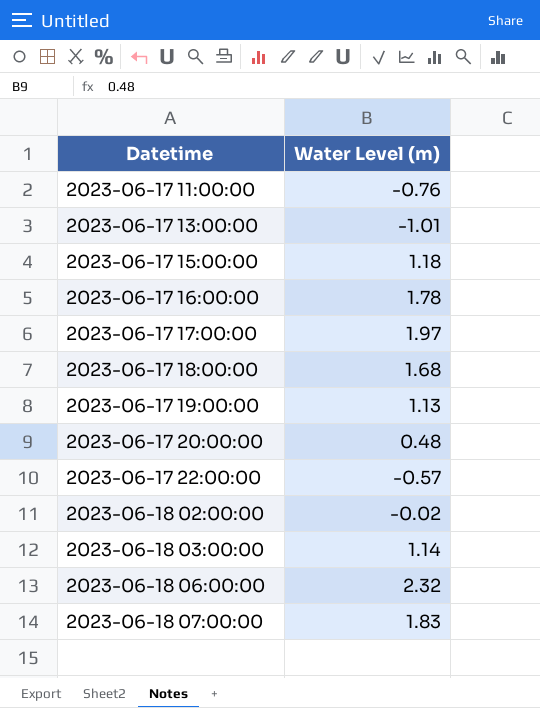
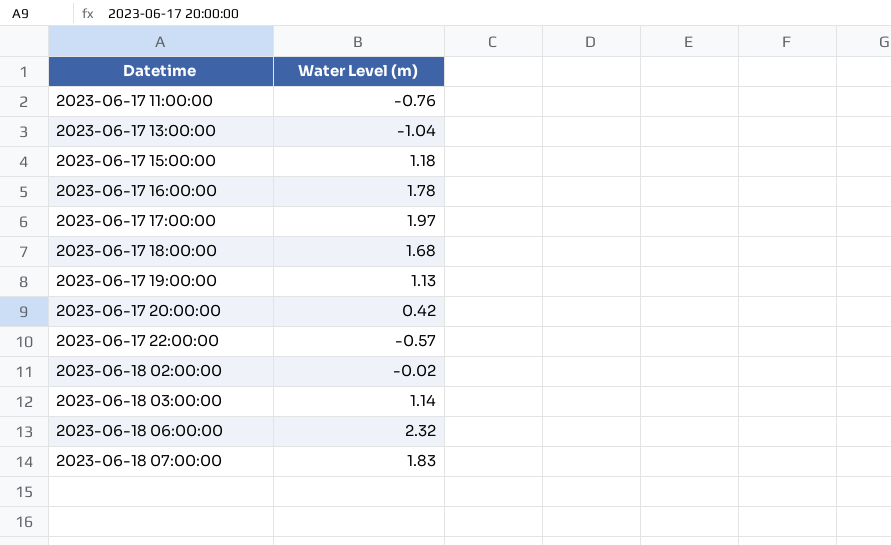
2023-06-17 13:00:00 | Water Level (m): -1.01 -> -1.04
2023-06-17 20:00:00 | Water Level (m): 0.48 -> 0.42

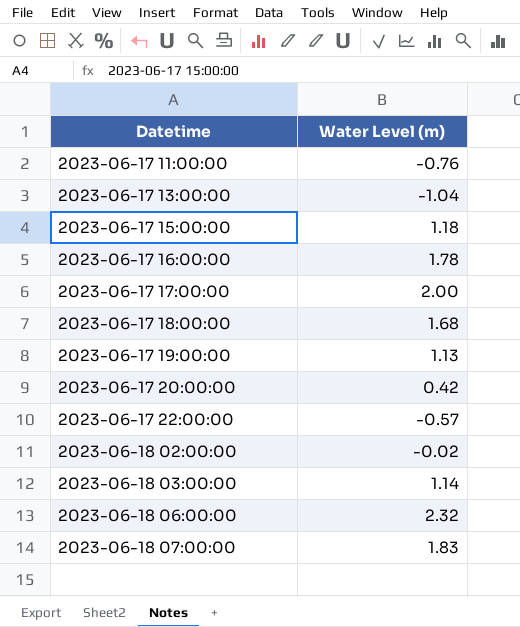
2023-06-17 17:00:00 | Water Level (m): 1.97 -> 2.00

